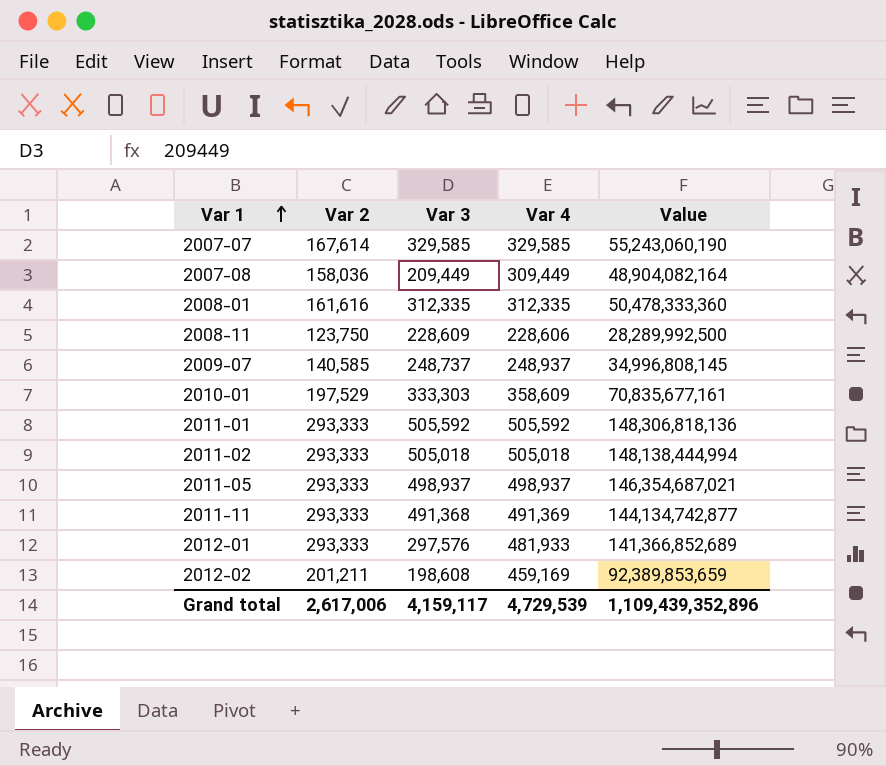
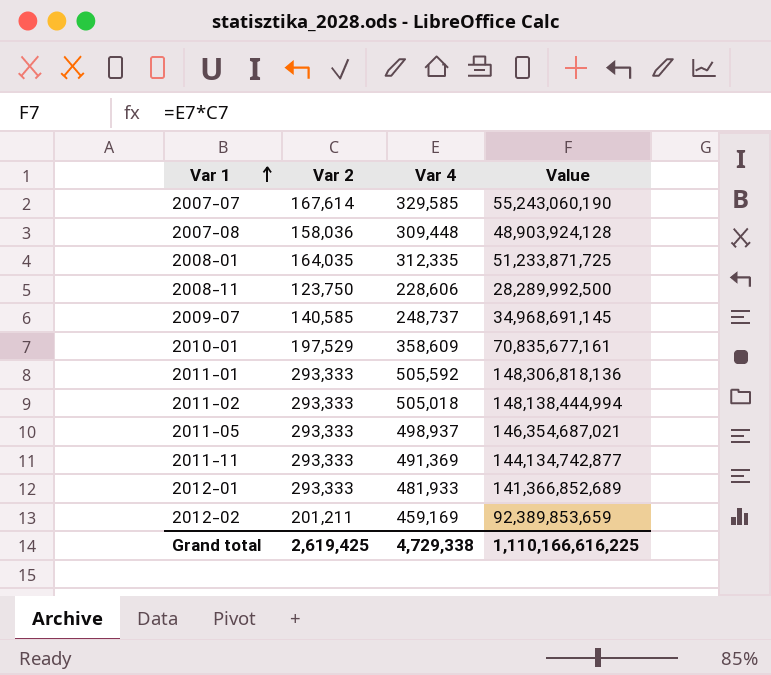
column Var 3 | position: 3 -> none
2007-08 | Var 4: 309,449 -> 309,448
2007-08 | Value: 48,904,082,164 -> 48,903,924,128
2008-01 | Var 2: 161,616 -> 164,035
2008-01 | Value: 50,478,333,360 -> 51,233,871,725
2009-07 | Var 4: 248,937 -> 248,737
2009-07 | Value: 34,996,808,145 -> 34,968,691,145
Grand total | Var 2: 2,617,006 -> 2,619,425
Grand total | Var 4: 4,729,539 -> 4,729,338
Grand total | Value: 1,109,439,352,896 -> 1,110,166,616,225

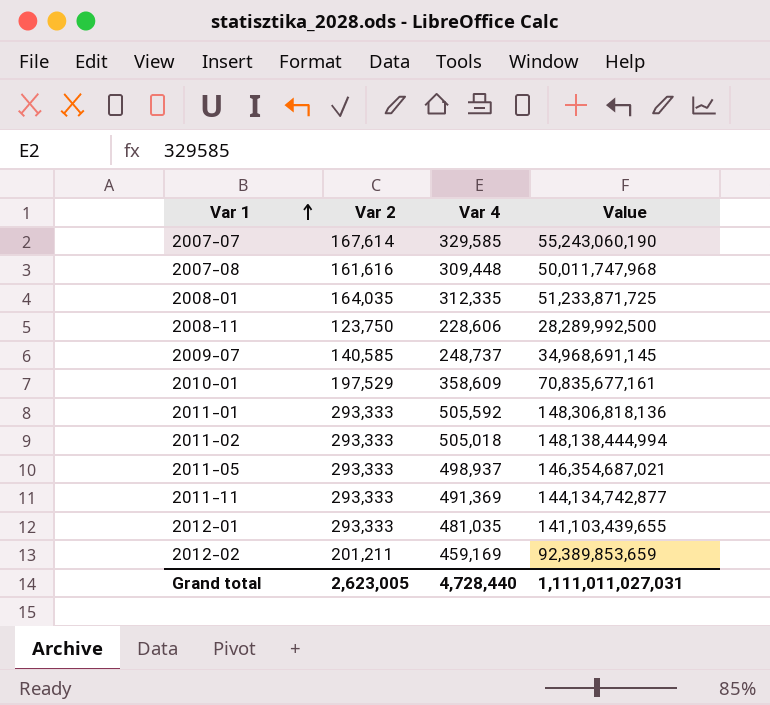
2007-08 | Var 2: 158,036 -> 161,616
2007-08 | Value: 48,903,924,128 -> 50,011,747,968
2012-01 | Var 4: 481,933 -> 481,035
2012-01 | Value: 141,366,852,689 -> 141,103,439,655
Grand total | Var 2: 2,619,425 -> 2,623,005
Grand total | Var 4: 4,729,338 -> 4,728,440
Grand total | Value: 1,110,166,616,225 -> 1,111,011,027,031

